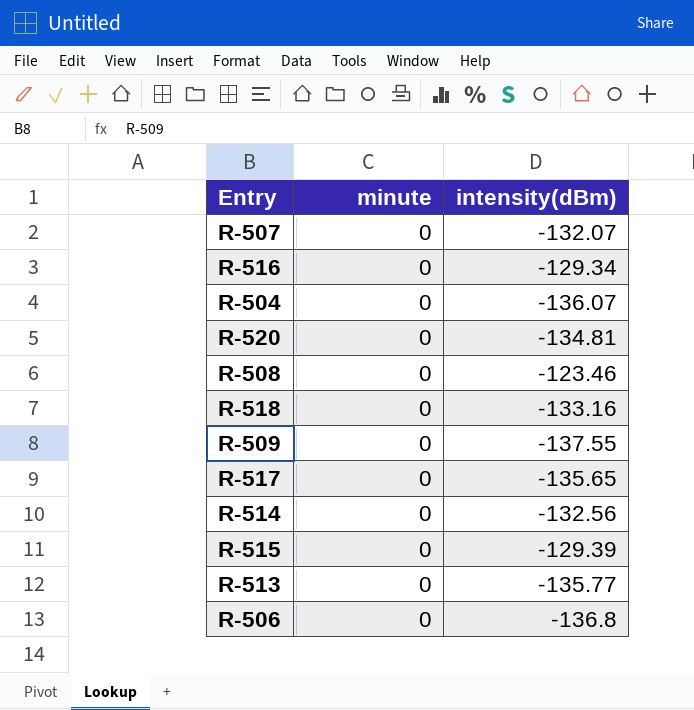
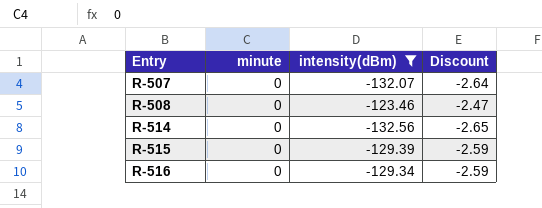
filter: none -> intensity(dBm) >= -132.56
row order: none -> Entry ascending
column Discount | formula: none -> [intensity(dBm)] * 0.02

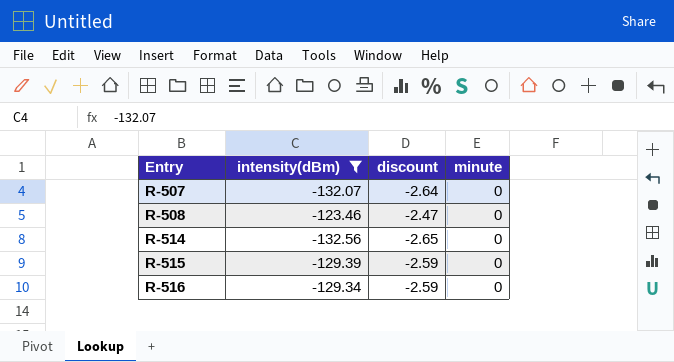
column name: Discount -> discount
column minute | position: 2 -> 4

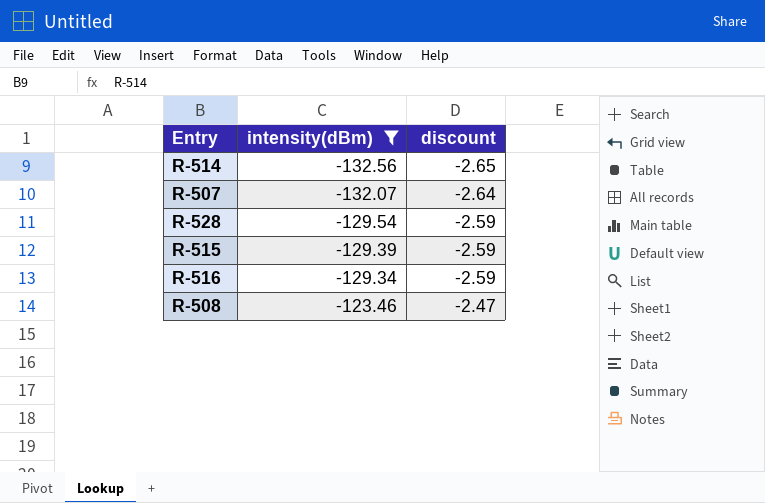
row order: Entry ascending -> intensity(dBm) ascending
column minute | position: 4 -> none
row R-528: none -> -129.54 | -2.59

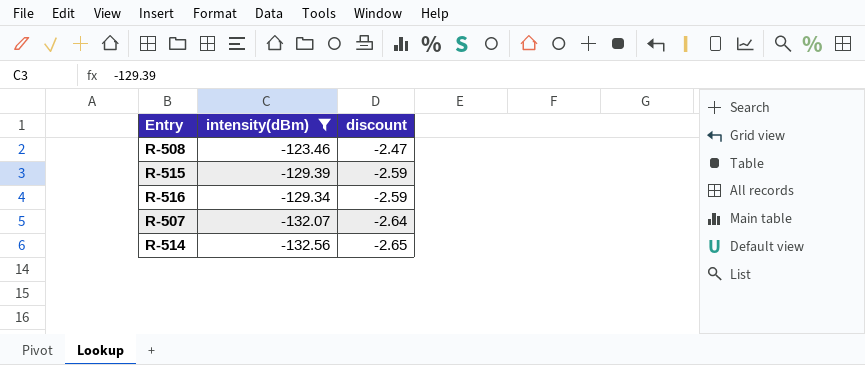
row order: intensity(dBm) ascending -> discount descending
row R-528: -129.54 | -2.59 -> none

